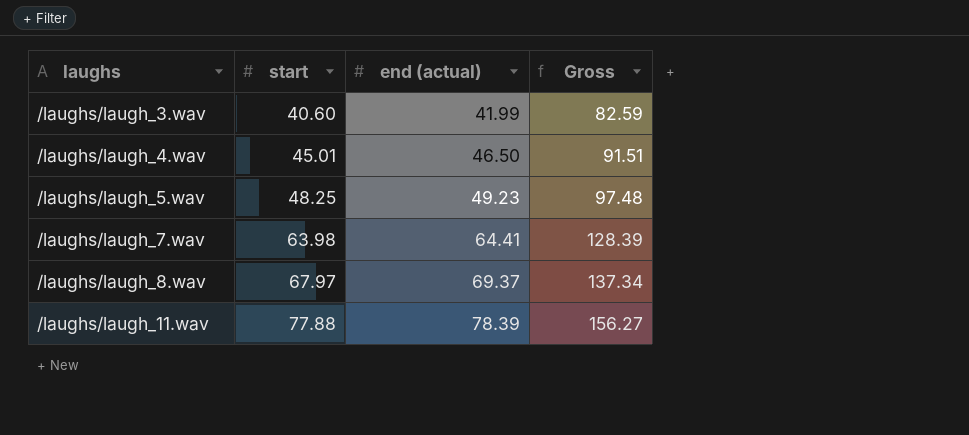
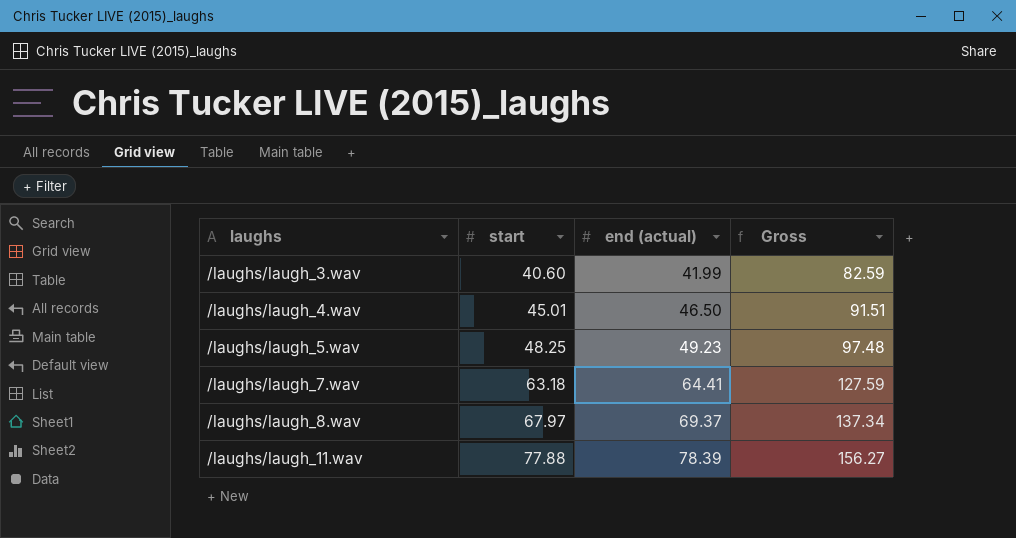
/laughs/laugh_7.wav | start: 63.98 -> 63.18
/laughs/laugh_7.wav | Gross: 128.39 -> 127.59

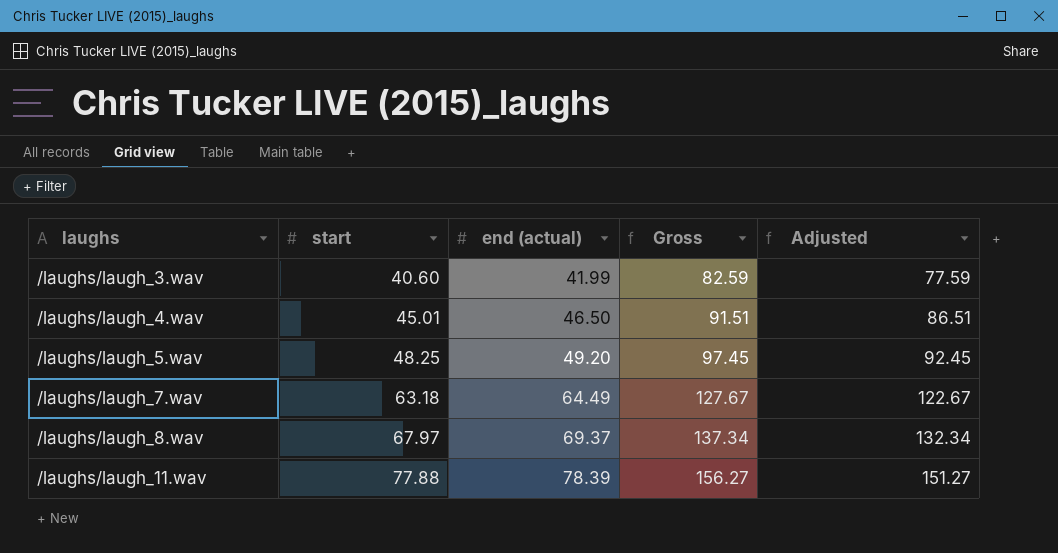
column Adjusted | formula: none -> [Gross] - 5
/laughs/laugh_5.wav | end (actual): 49.23 -> 49.20
/laughs/laugh_5.wav | Gross: 97.48 -> 97.45
/laughs/laugh_7.wav | end (actual): 64.41 -> 64.49
/laughs/laugh_7.wav | Gross: 127.59 -> 127.67

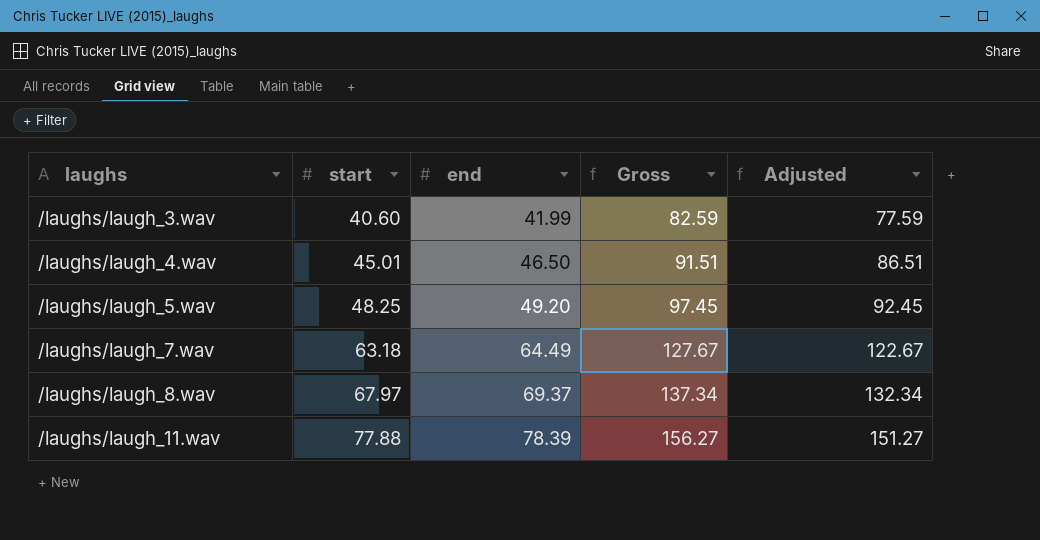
column name: end (actual) -> end

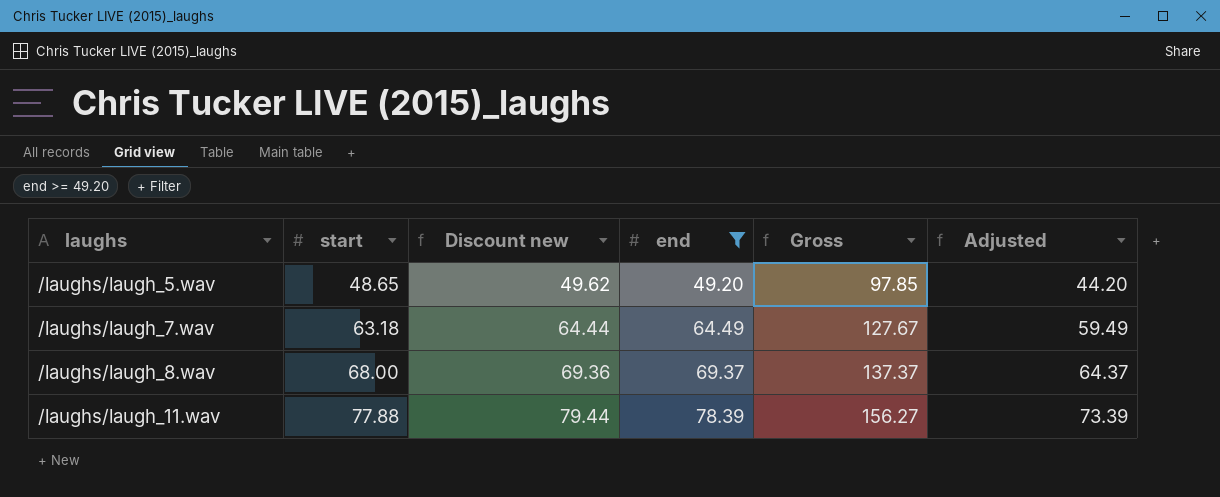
filter: none -> end >= 49.20
column Discount new | formula: none -> [start] * 1.02
column Adjusted | formula: [Gross] - 5 -> [end] - 5
/laughs/laugh_5.wav | start: 48.25 -> 48.65
/laughs/laugh_5.wav | Gross: 97.45 -> 97.85
/laughs/laugh_8.wav | start: 67.97 -> 68.00
/laughs/laugh_8.wav | Gross: 137.34 -> 137.37

